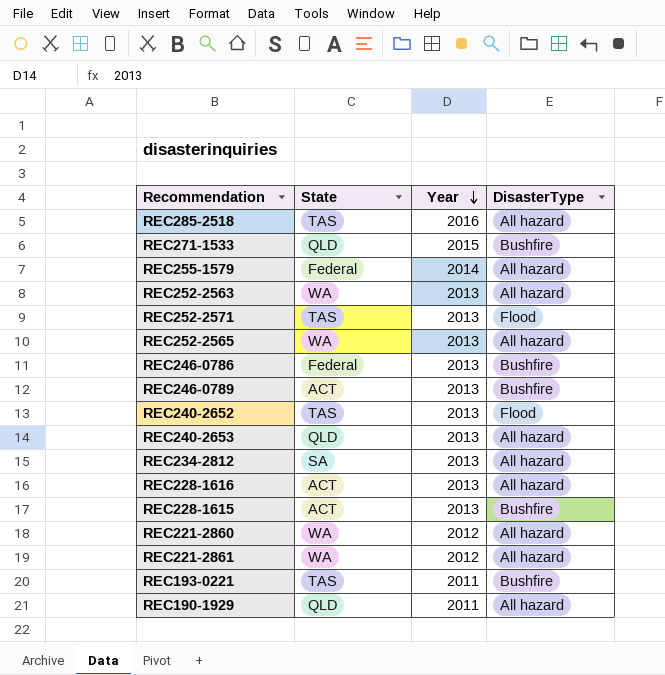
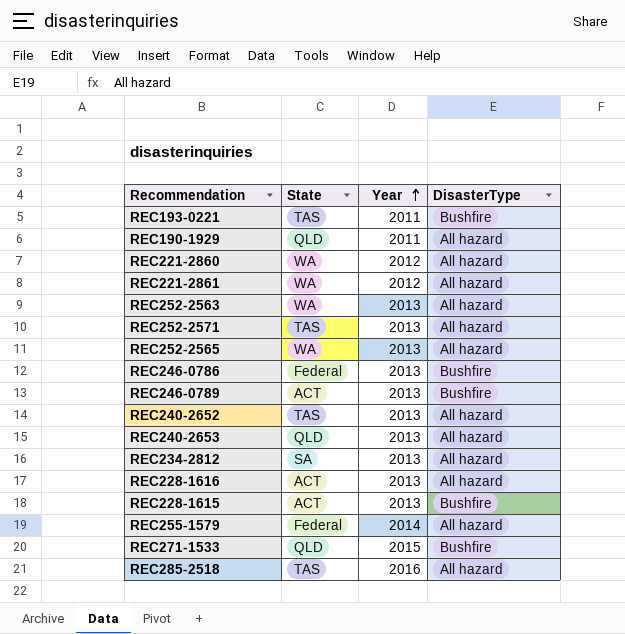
row order: Year descending -> Year ascending
REC252-2571 | DisasterType: Flood -> All hazard
REC240-2652 | DisasterType: Flood -> All hazard

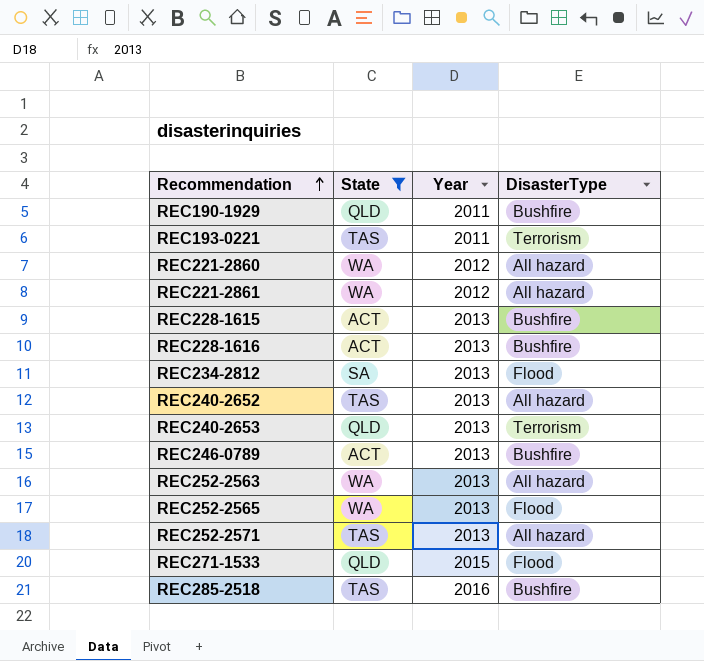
filter: none -> State != Federal
row order: Year ascending -> Recommendation ascending
REC190-1929 | DisasterType: All hazard -> Bushfire
REC193-0221 | DisasterType: Bushfire -> Terrorism
REC228-1616 | DisasterType: All hazard -> Bushfire
REC234-2812 | DisasterType: All hazard -> Flood
REC240-2653 | DisasterType: All hazard -> Terrorism
REC252-2565 | DisasterType: All hazard -> Flood
REC271-1533 | DisasterType: Bushfire -> Flood
REC285-2518 | DisasterType: All hazard -> Bushfire

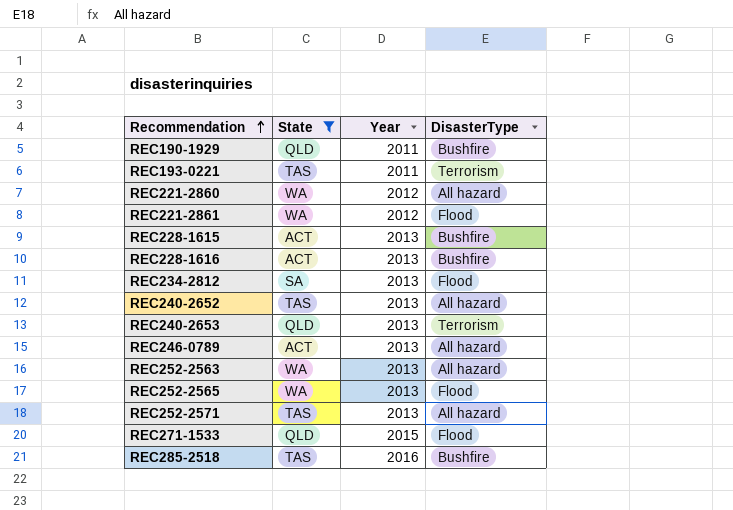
REC221-2861 | DisasterType: All hazard -> Flood
REC246-0789 | DisasterType: Bushfire -> All hazard

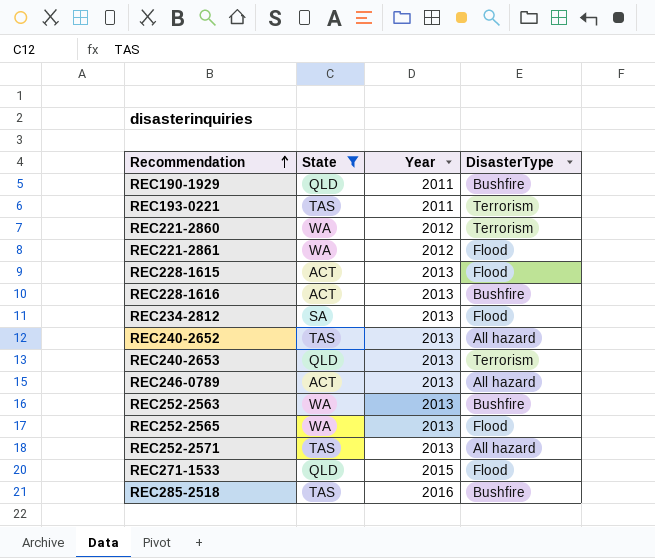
REC221-2860 | DisasterType: All hazard -> Terrorism
REC228-1615 | DisasterType: Bushfire -> Flood
REC252-2563 | DisasterType: All hazard -> Bushfire

